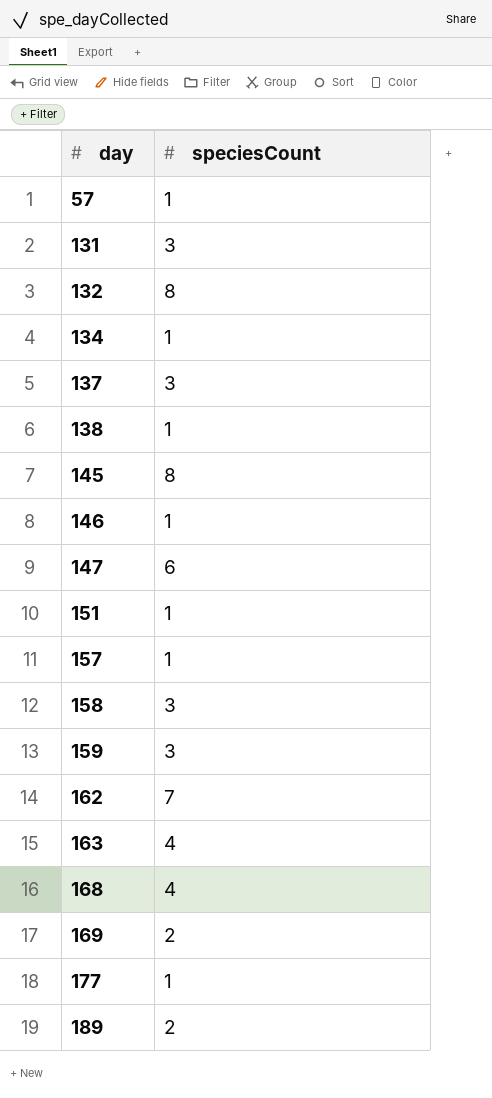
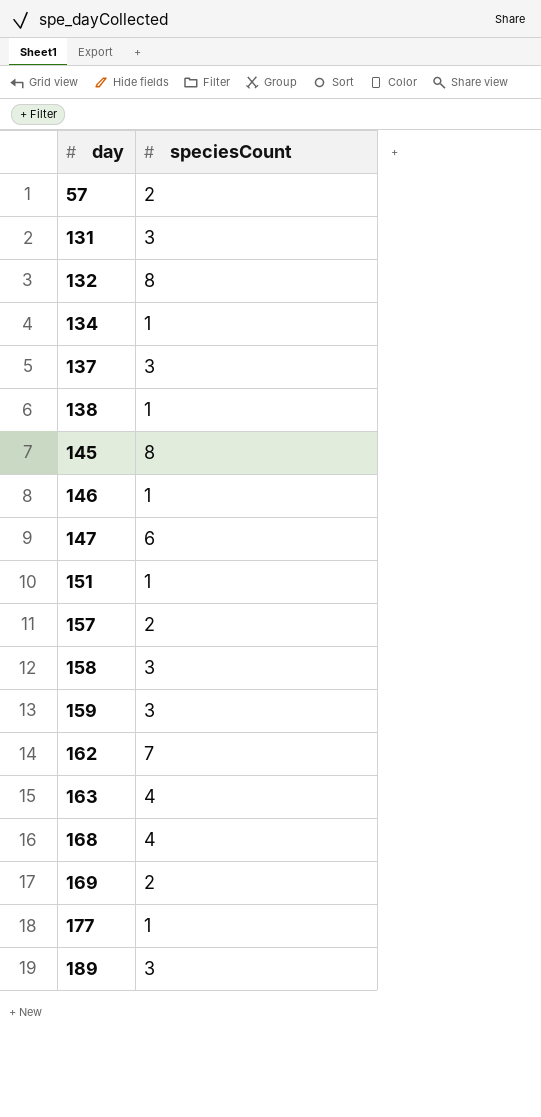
57 | speciesCount: 1 -> 2
157 | speciesCount: 1 -> 2
189 | speciesCount: 2 -> 3

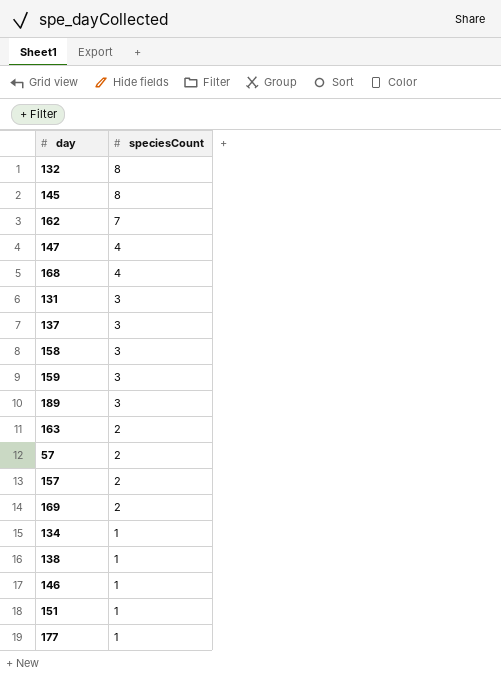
row order: day ascending -> speciesCount descending
147 | speciesCount: 6 -> 4
163 | speciesCount: 4 -> 2

